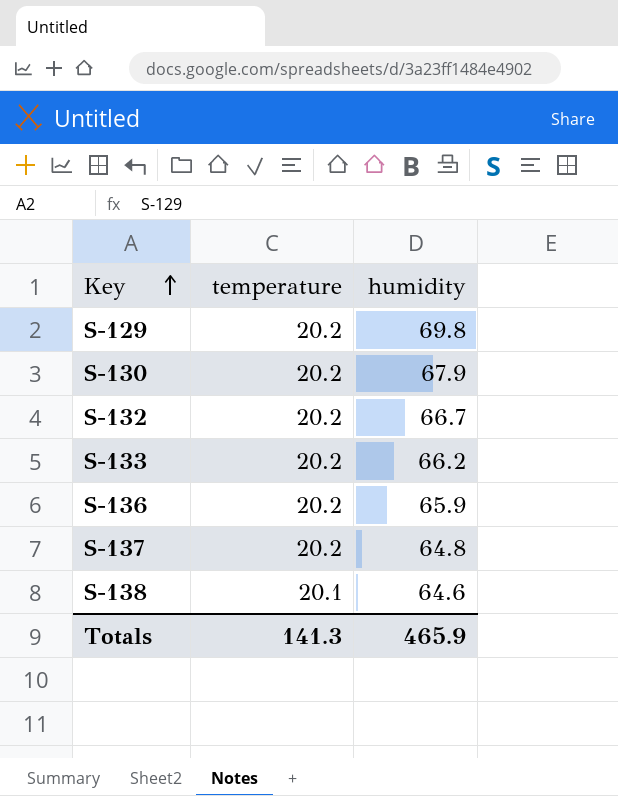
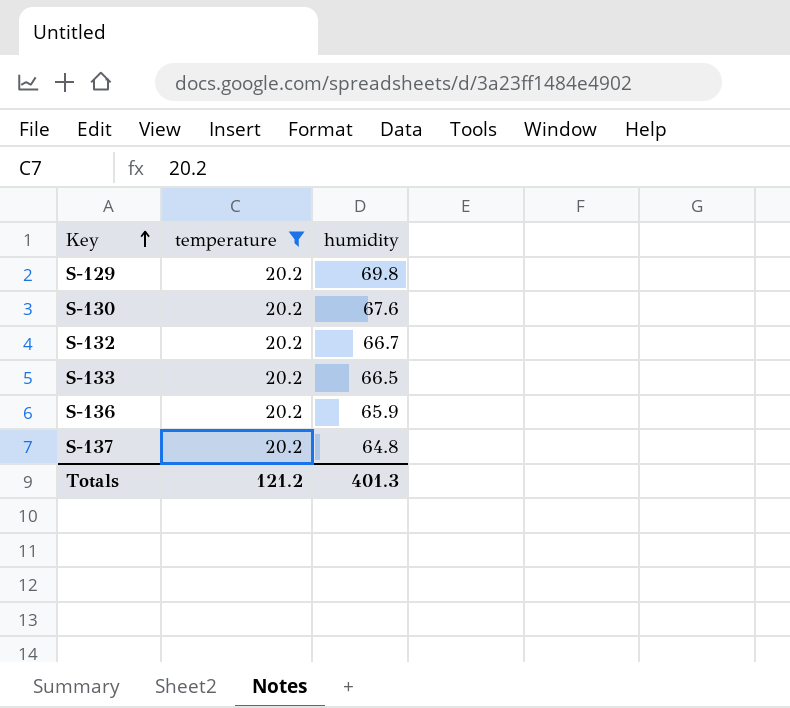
filter: none -> temperature = 20.2
S-130 | humidity: 67.9 -> 67.6
S-133 | humidity: 66.2 -> 66.5
Totals | temperature: 141.3 -> 121.2
Totals | humidity: 465.9 -> 401.3

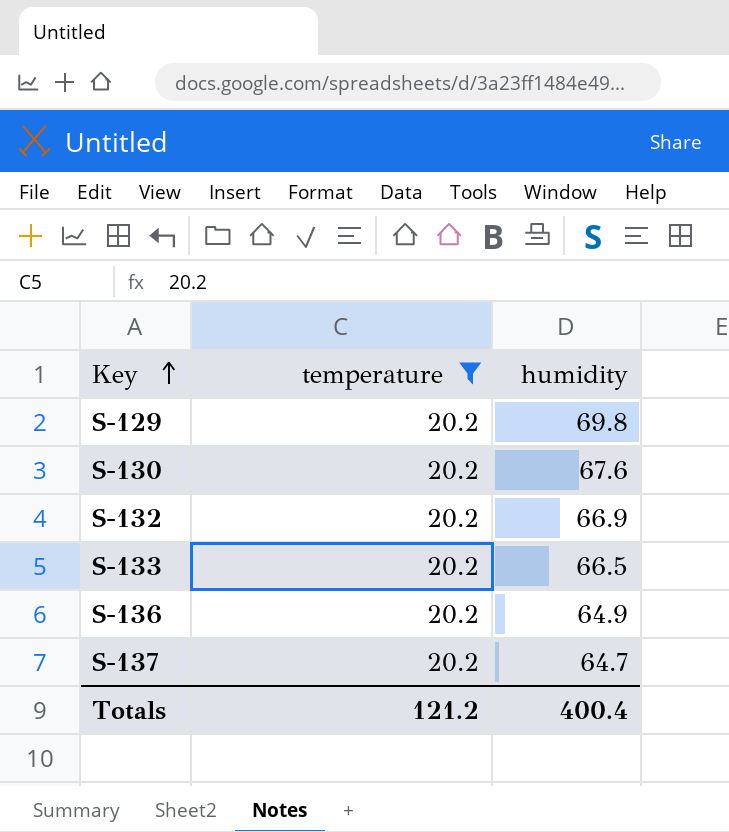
S-132 | humidity: 66.7 -> 66.9
S-136 | humidity: 65.9 -> 64.9
S-137 | humidity: 64.8 -> 64.7
Totals | humidity: 401.3 -> 400.4

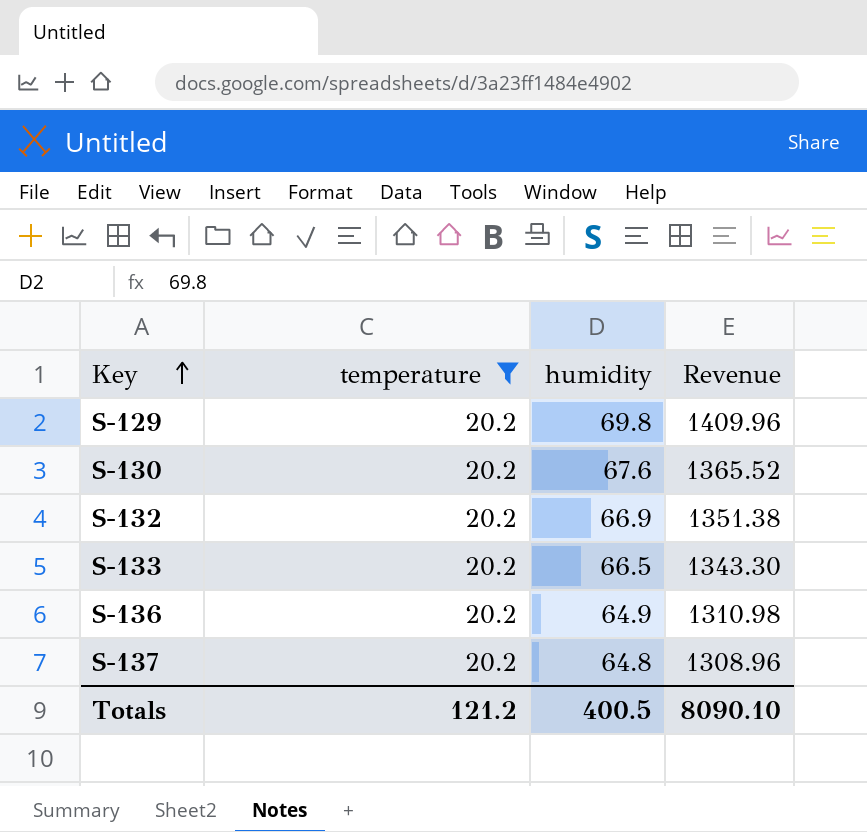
column Revenue | formula: none -> [temperature] * [humidity]
S-137 | humidity: 64.7 -> 64.8
Totals | humidity: 400.4 -> 400.5

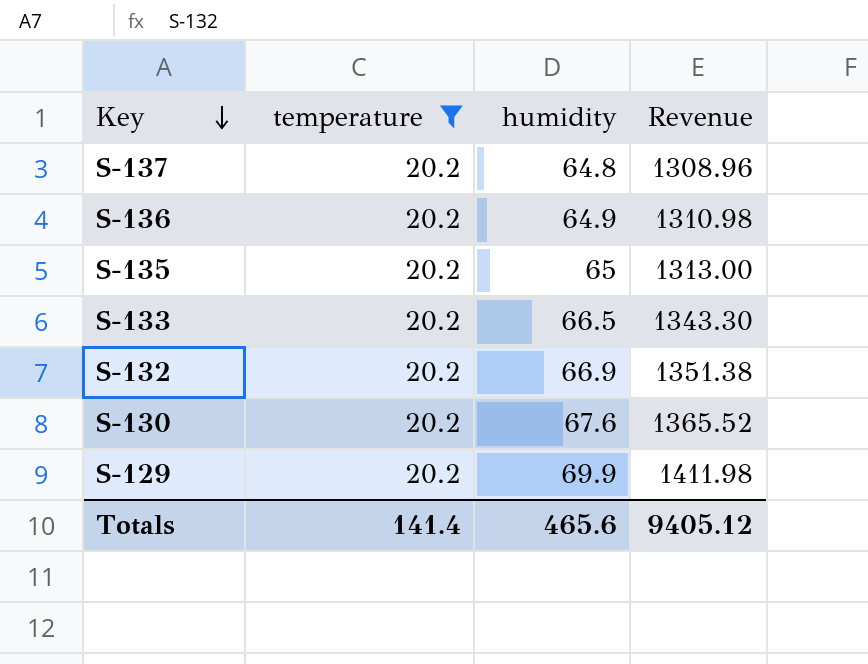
row order: Key ascending -> Key descending
row S-135: none -> 20.2 | 65 | 1313.00
S-129 | humidity: 69.8 -> 69.9
S-129 | Revenue: 1409.96 -> 1411.98
Totals | temperature: 121.2 -> 141.4
Totals | humidity: 400.5 -> 465.6
Totals | Revenue: 8090.10 -> 9405.12

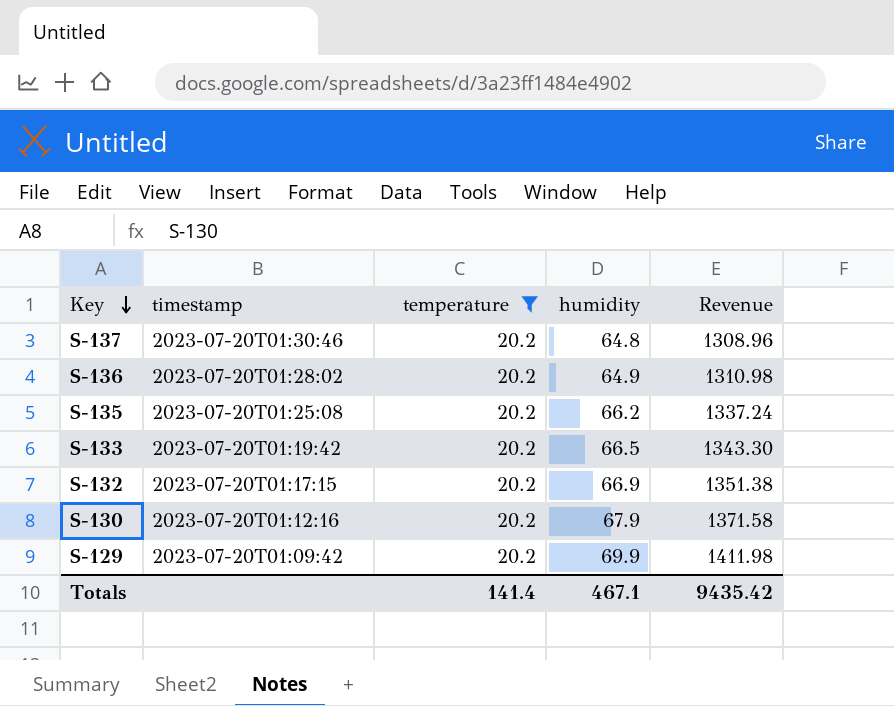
column timestamp | position: none -> 2
S-135 | humidity: 65 -> 66.2
S-135 | Revenue: 1313.00 -> 1337.24
S-130 | humidity: 67.6 -> 67.9
S-130 | Revenue: 1365.52 -> 1371.58
Totals | humidity: 465.6 -> 467.1
Totals | Revenue: 9405.12 -> 9435.42

